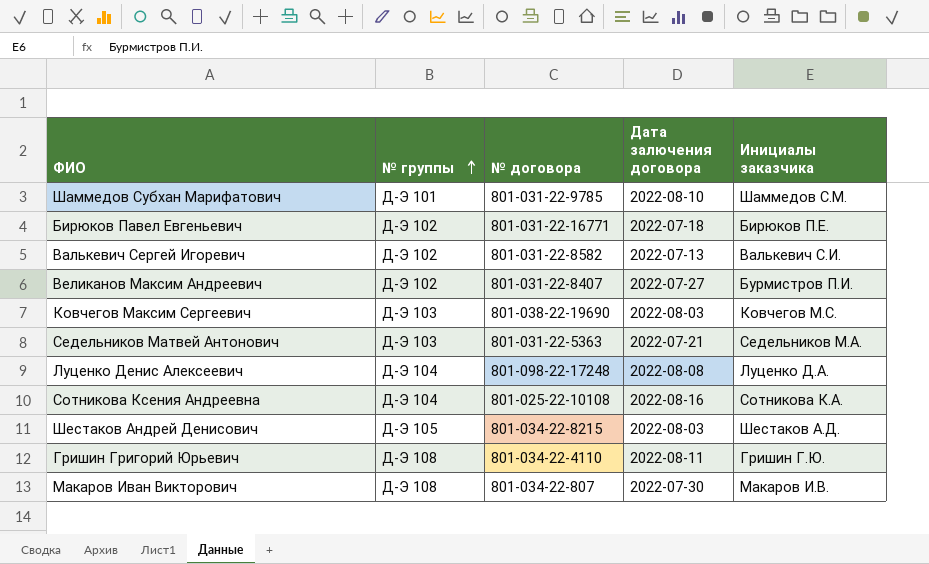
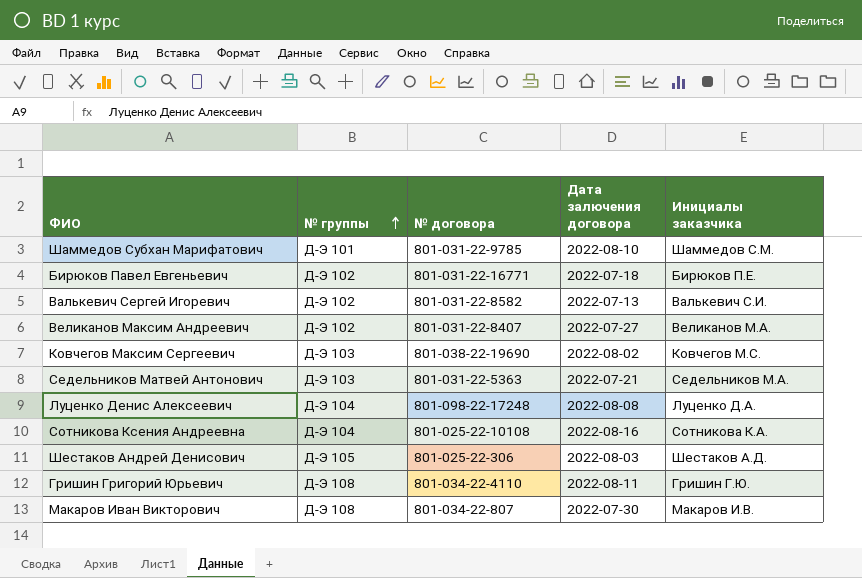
Великанов Максим Андреевич | Инициалы заказчика: Бурмистров П.И. -> Великанов М.А.
Ковчегов Максим Сергеевич | Дата залючения договора: 2022-08-03 -> 2022-08-02
Шестаков Андрей Денисович | № договора: 801-034-22-8215 -> 801-025-22-306

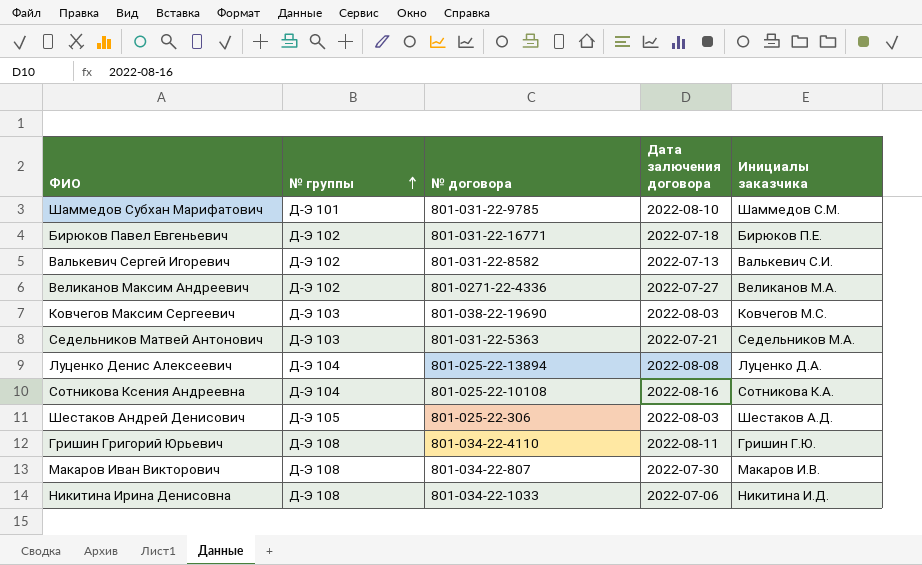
Великанов Максим Андреевич | № договора: 801-031-22-8407 -> 801-0271-22-4336
Ковчегов Максим Сергеевич | Дата залючения договора: 2022-08-02 -> 2022-08-03
Луценко Денис Алексеевич | № договора: 801-098-22-17248 -> 801-025-22-13894
row Никитина Ирина Денисовна: none -> Д-Э 108 | 801-034-22-1033 | 2022-07-06 | Никитина И.Д.

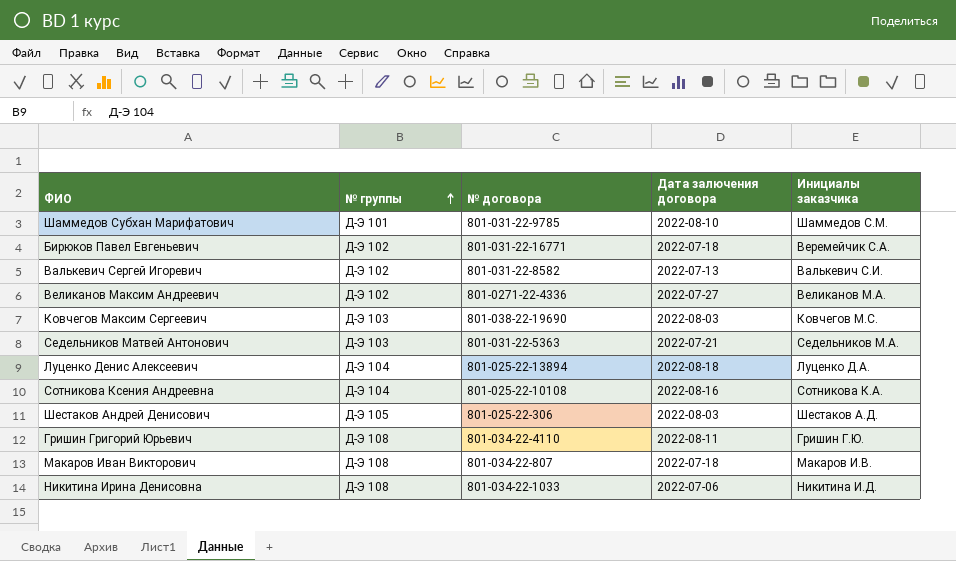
Бирюков Павел Евгеньевич | Инициалы заказчика: Бирюков П.Е. -> Веремейчик С.А.
Луценко Денис Алексеевич | Дата залючения договора: 2022-08-08 -> 2022-08-18
Макаров Иван Викторович | Дата залючения договора: 2022-07-30 -> 2022-07-18

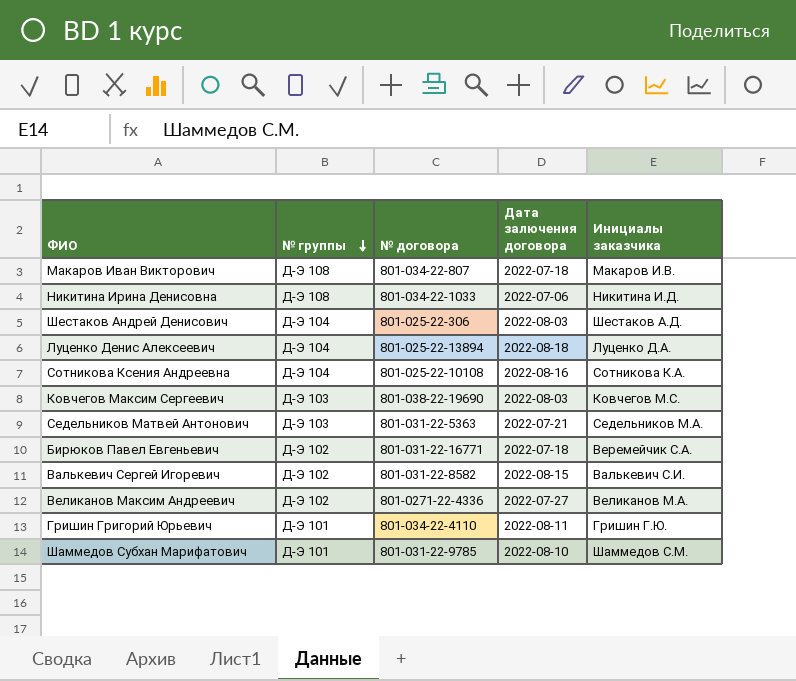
row order: № группы ascending -> № группы descending
Шестаков Андрей Денисович | № группы: Д-Э 105 -> Д-Э 104
Валькевич Сергей Игоревич | Дата залючения договора: 2022-07-13 -> 2022-08-15
Гришин Григорий Юрьевич | № группы: Д-Э 108 -> Д-Э 101

